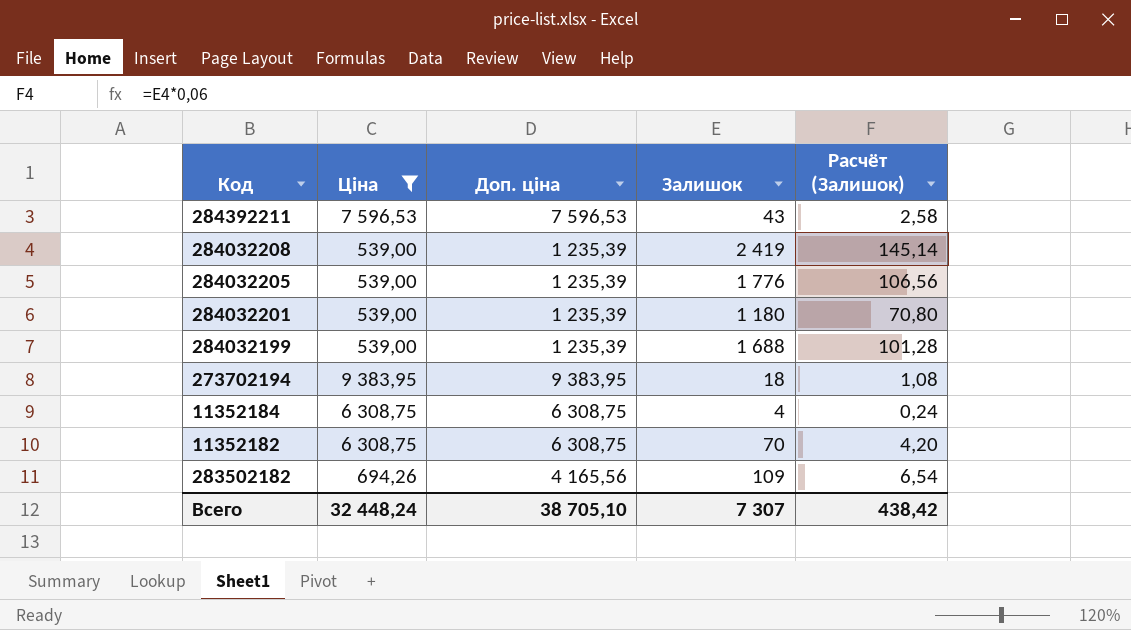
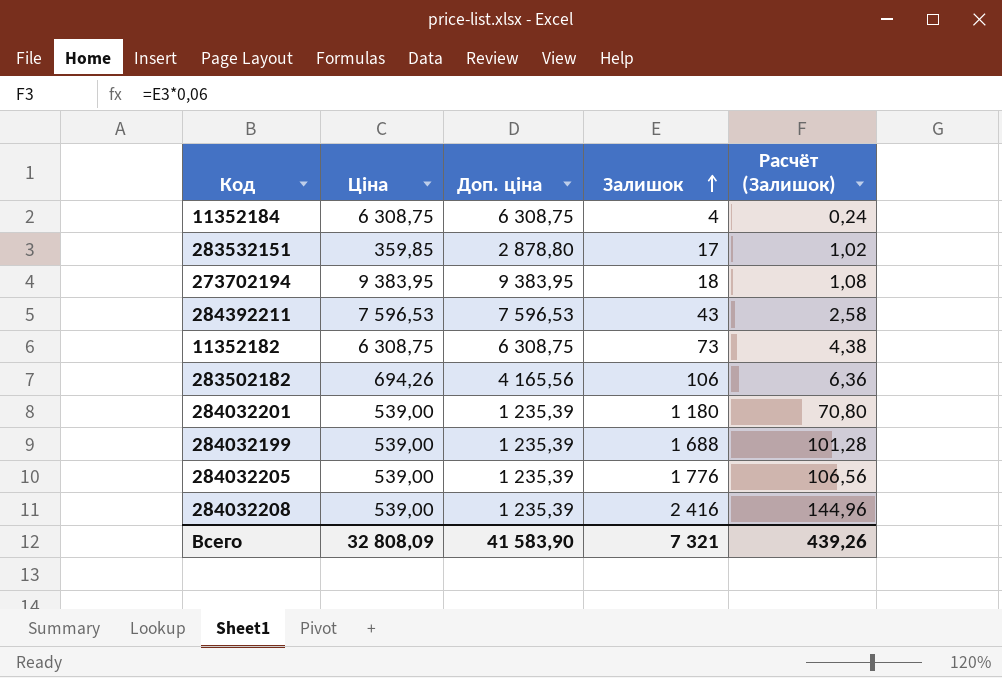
filter: Ціна != 359,85 -> none
row order: none -> Залишок ascending
11352182 | Залишок: 70 -> 73
11352182 | Расчёт (Залишок): 4,20 -> 4,38
283502182 | Залишок: 109 -> 106
283502182 | Расчёт (Залишок): 6,54 -> 6,36
284032208 | Залишок: 2 419 -> 2 416
284032208 | Расчёт (Залишок): 145,14 -> 144,96
Всего | Ціна: 32 448,24 -> 32 808,09
Всего | Доп. ціна: 38 705,10 -> 41 583,90
Всего | Залишок: 7 307 -> 7 321
Всего | Расчёт (Залишок): 438,42 -> 439,26

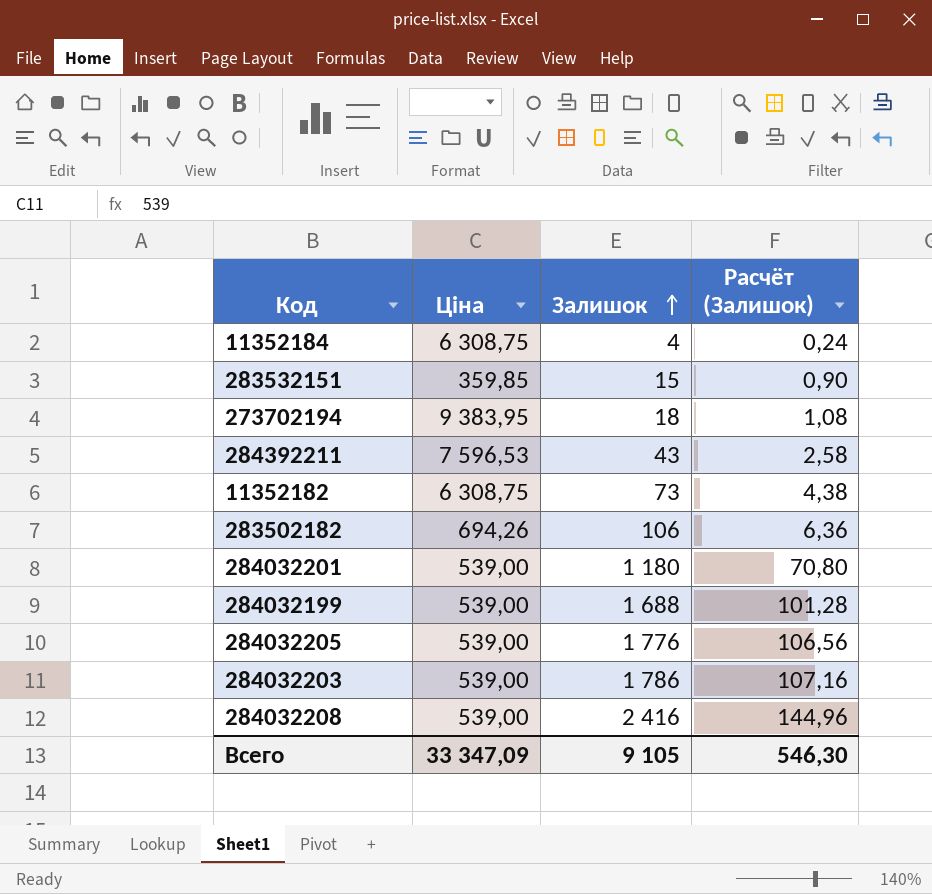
column Доп. ціна | position: 3 -> none
283532151 | Залишок: 17 -> 15
283532151 | Расчёт (Залишок): 1,02 -> 0,90
row 284032203: none -> 539,00 | 1 786 | 107,16
Всего | Ціна: 32 808,09 -> 33 347,09
Всего | Залишок: 7 321 -> 9 105
Всего | Расчёт (Залишок): 439,26 -> 546,30

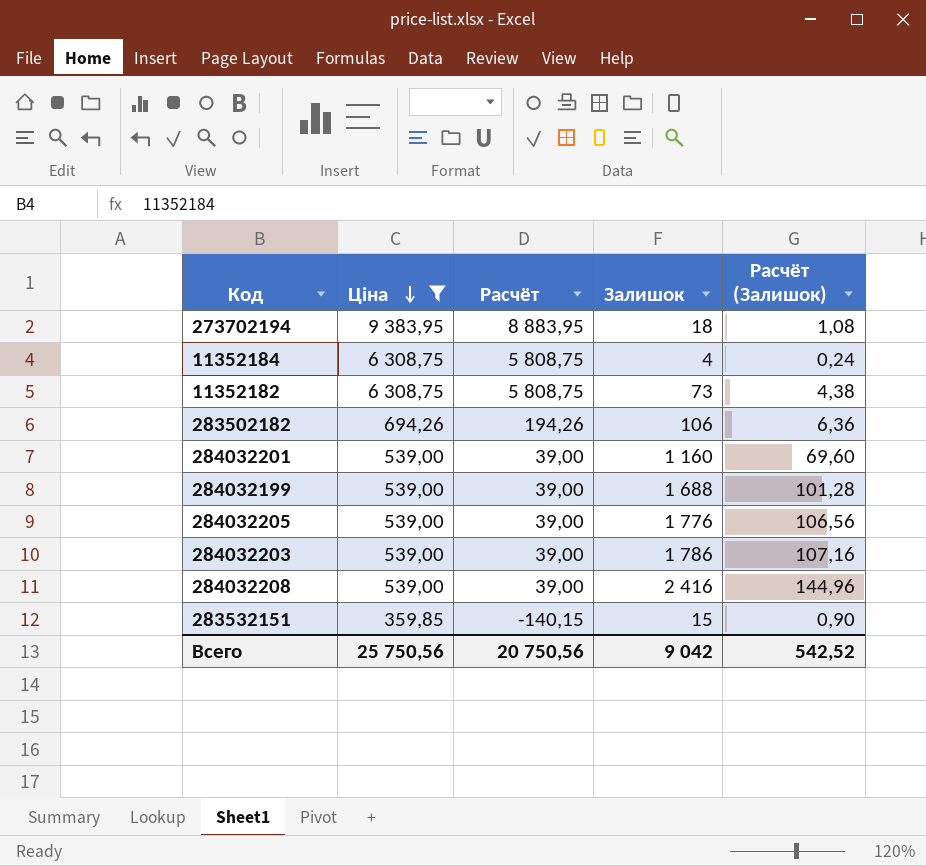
filter: none -> Ціна != 7 596,53
row order: Залишок ascending -> Ціна descending
column Расчёт | formula: none -> [Ціна] - 500
284032201 | Залишок: 1 180 -> 1 160
284032201 | Расчёт (Залишок): 70,80 -> 69,60
Всего | Ціна: 33 347,09 -> 25 750,56
Всего | Залишок: 9 105 -> 9 042
Всего | Расчёт (Залишок): 546,30 -> 542,52

